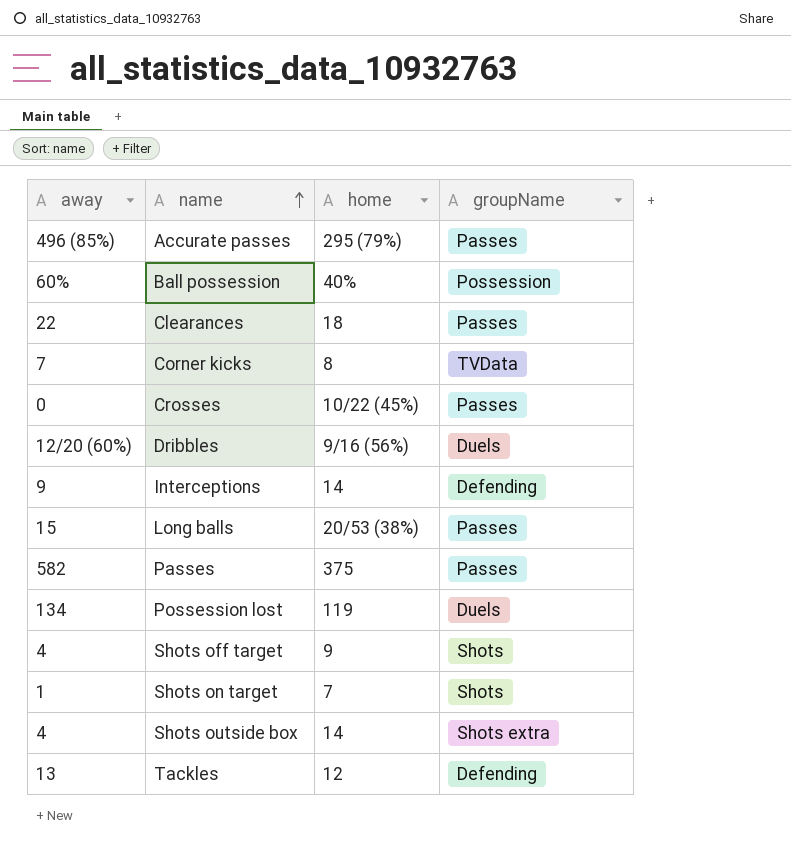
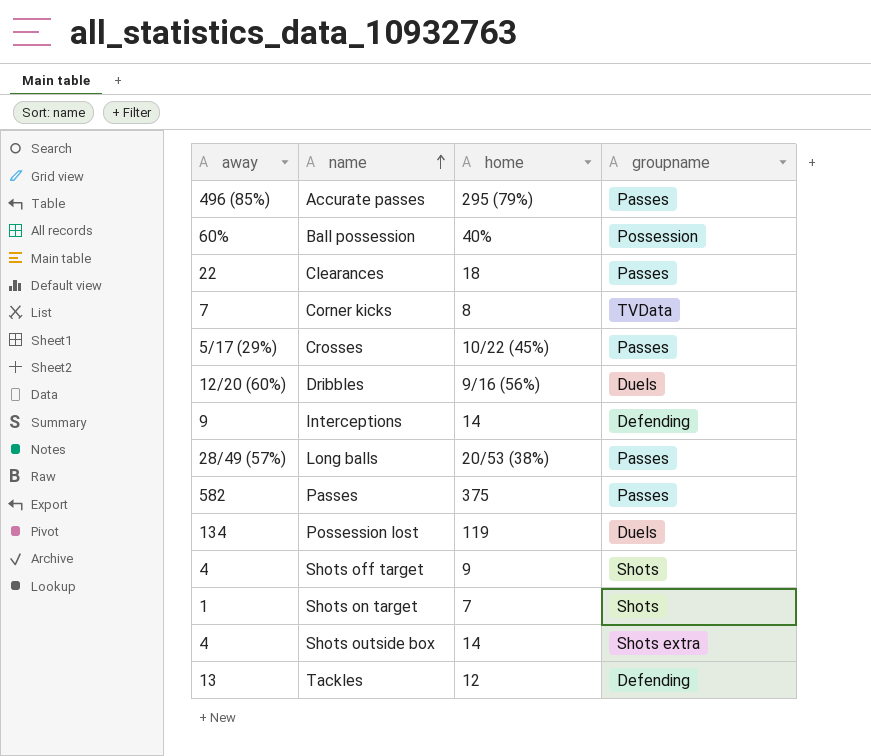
column name: groupName -> groupname
Crosses | away: 0 -> 5/17 (29%)
Long balls | away: 15 -> 28/49 (57%)

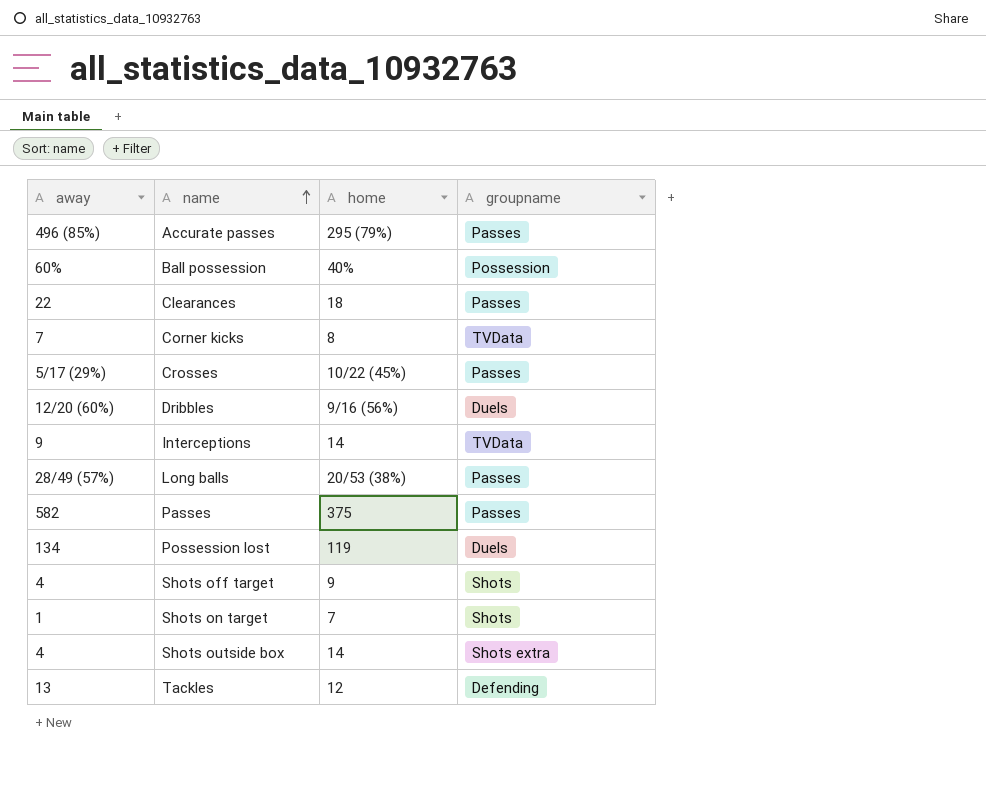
Interceptions | groupname: Defending -> TVData

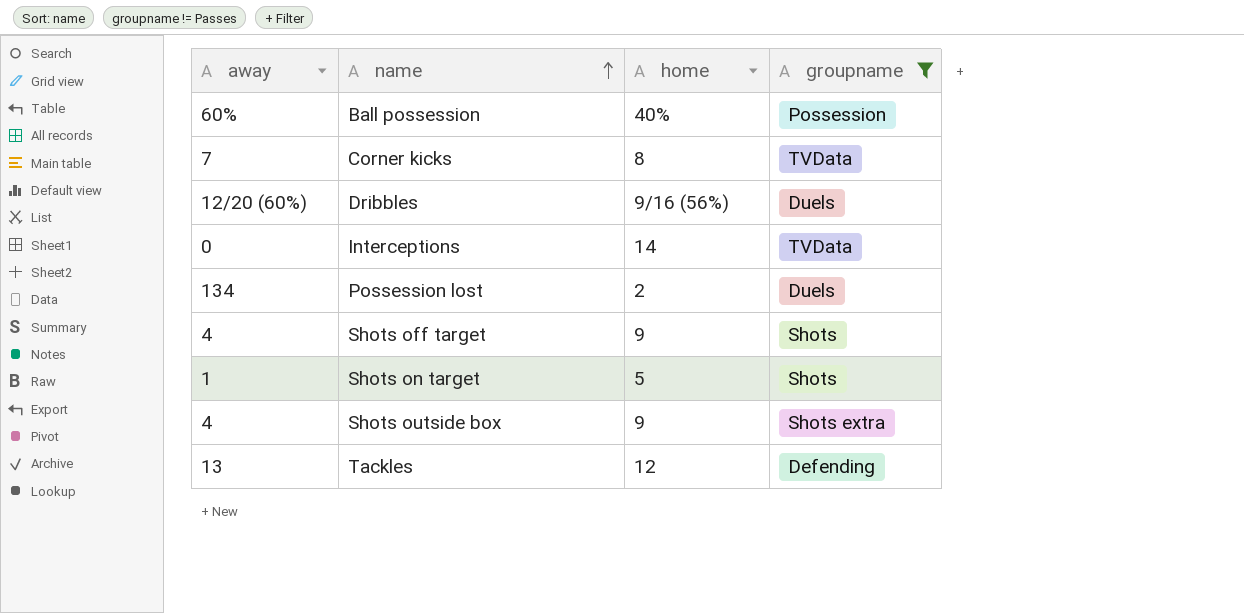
filter: none -> groupname != Passes
Interceptions | away: 9 -> 0
Possession lost | home: 119 -> 2
Shots on target | home: 7 -> 5
Shots outside box | home: 14 -> 9

